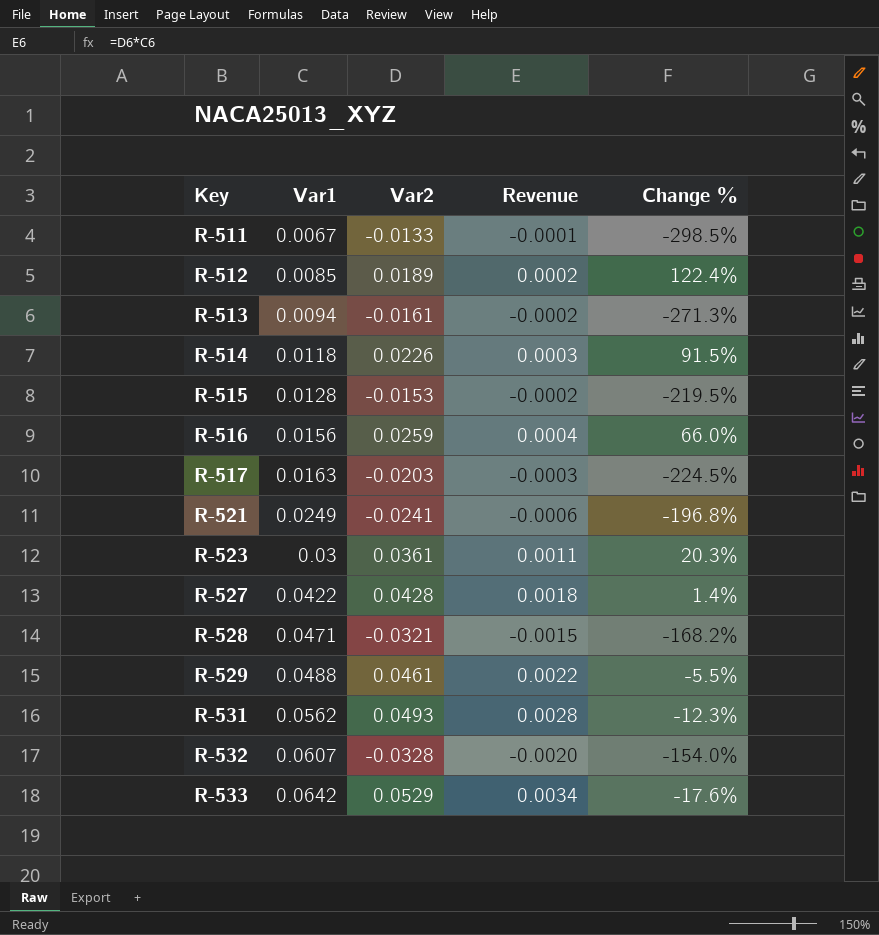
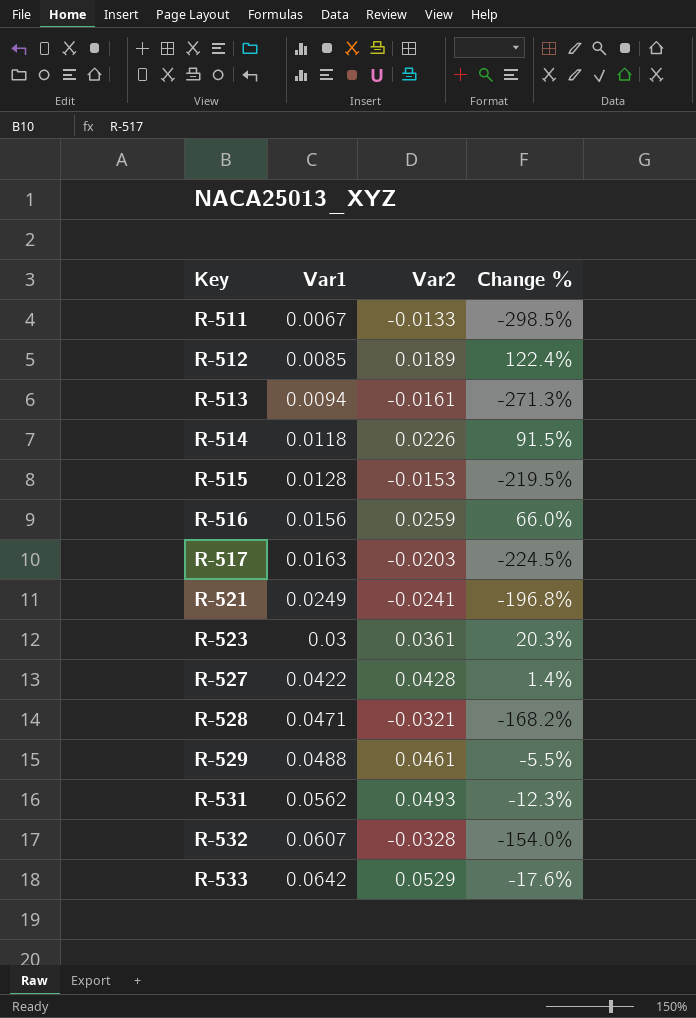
column Revenue | formula: [Var1] * [Var2] -> none

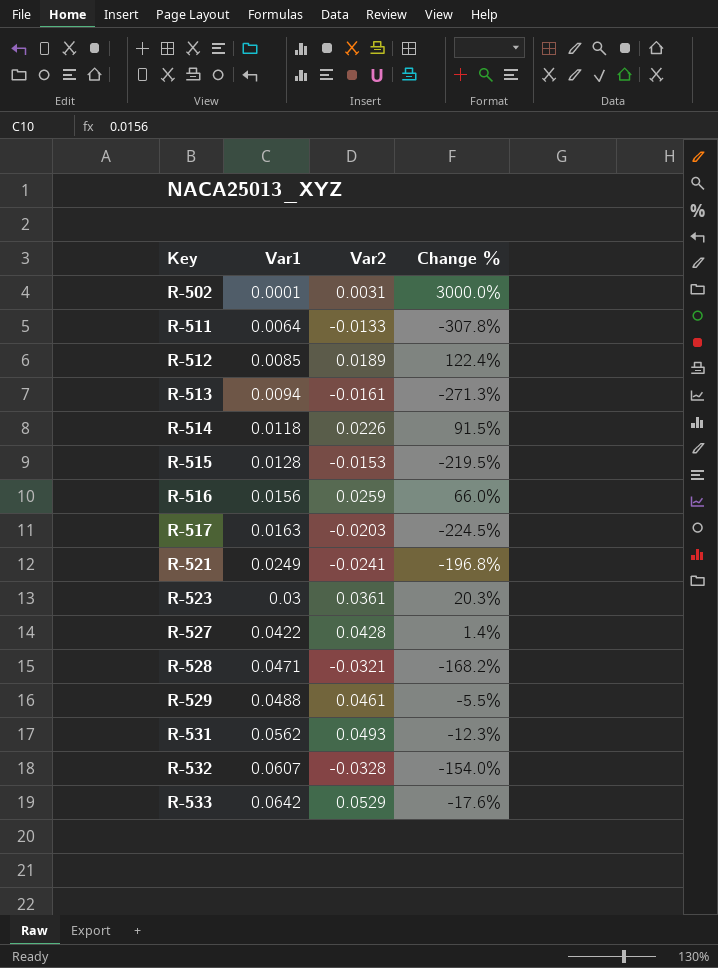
row R-502: none -> 0.0001 | 0.0031 | 3000.0%
R-511 | Var1: 0.0067 -> 0.0064
R-511 | Change %: -298.5% -> -307.8%

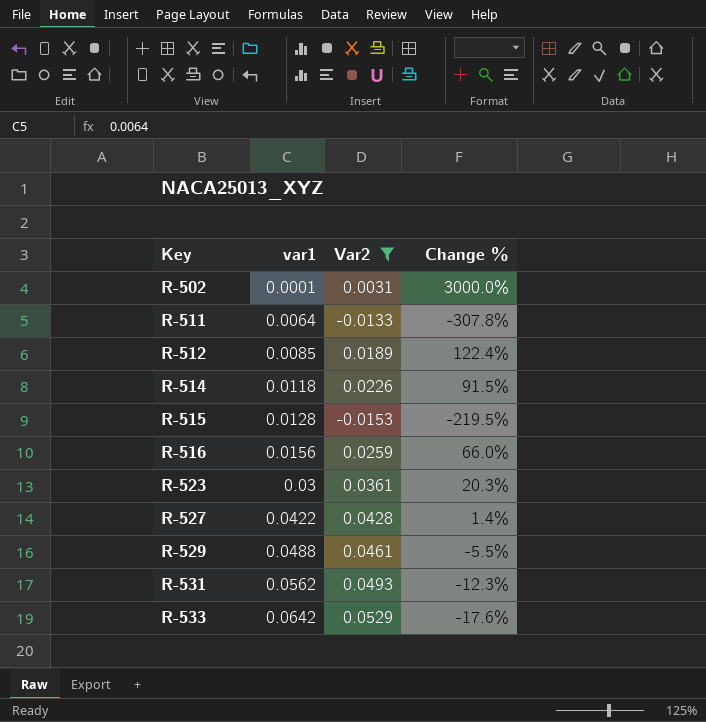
filter: none -> Var2 >= -0.0153
column name: Var1 -> var1

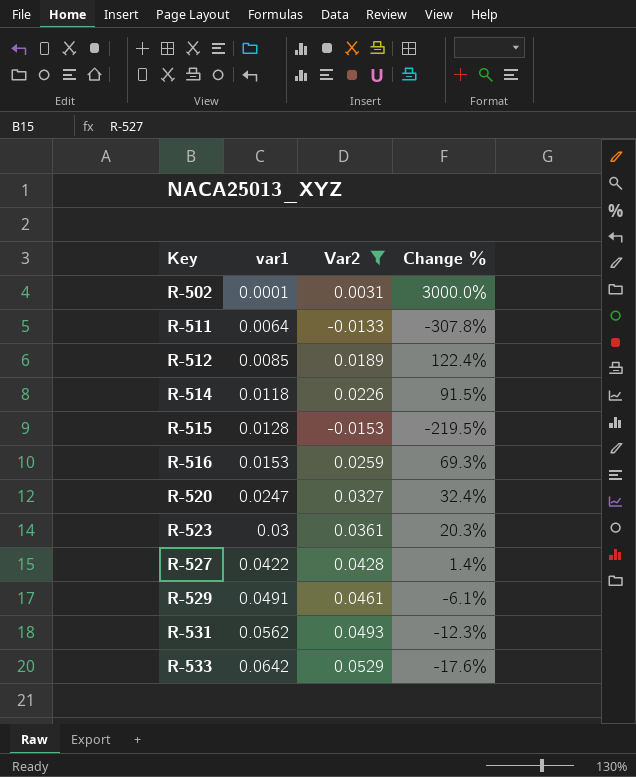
R-516 | var1: 0.0156 -> 0.0153
R-516 | Change %: 66.0% -> 69.3%
row R-520: none -> 0.0247 | 0.0327 | 32.4%
R-529 | var1: 0.0488 -> 0.0491
R-529 | Change %: -5.5% -> -6.1%

